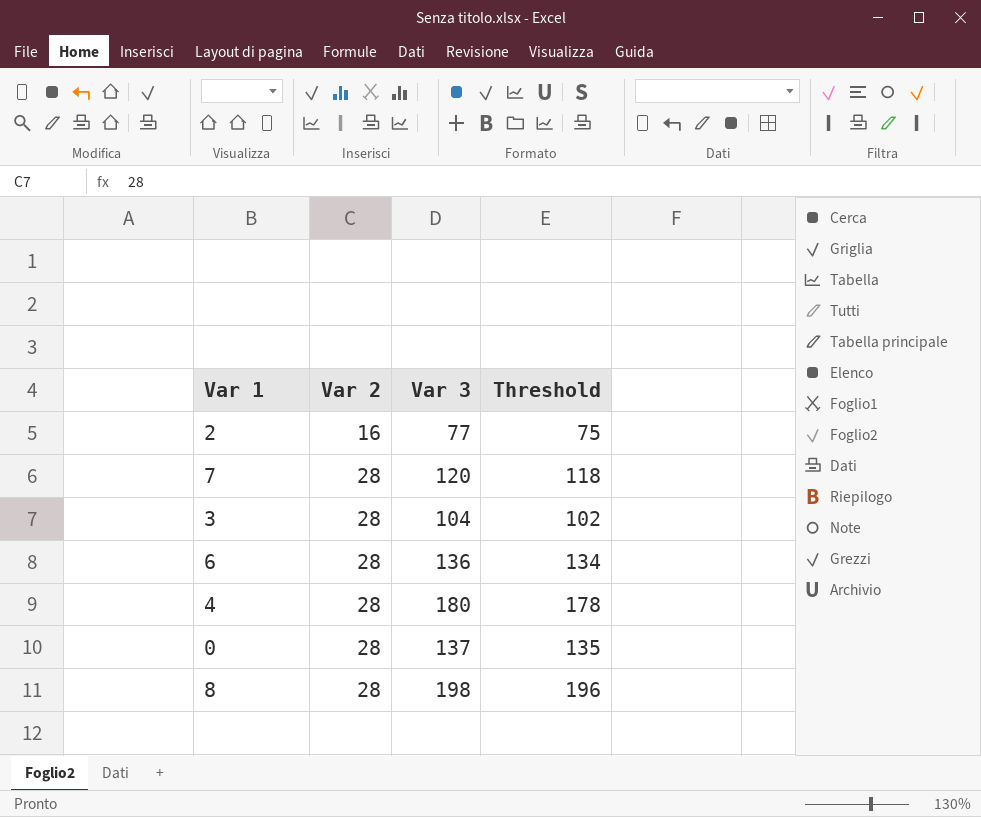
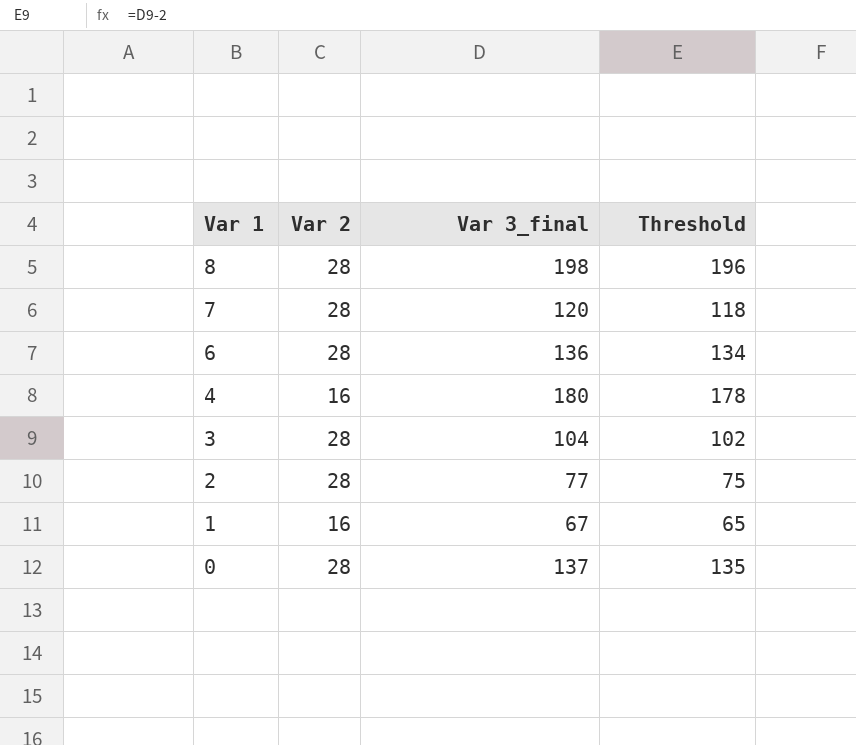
row order: Var 2 ascending -> Var 1 descending
column name: Var 3 -> Var 3_final
4 | Var 2: 28 -> 16
2 | Var 2: 16 -> 28
row 1: none -> 16 | 67 | 65

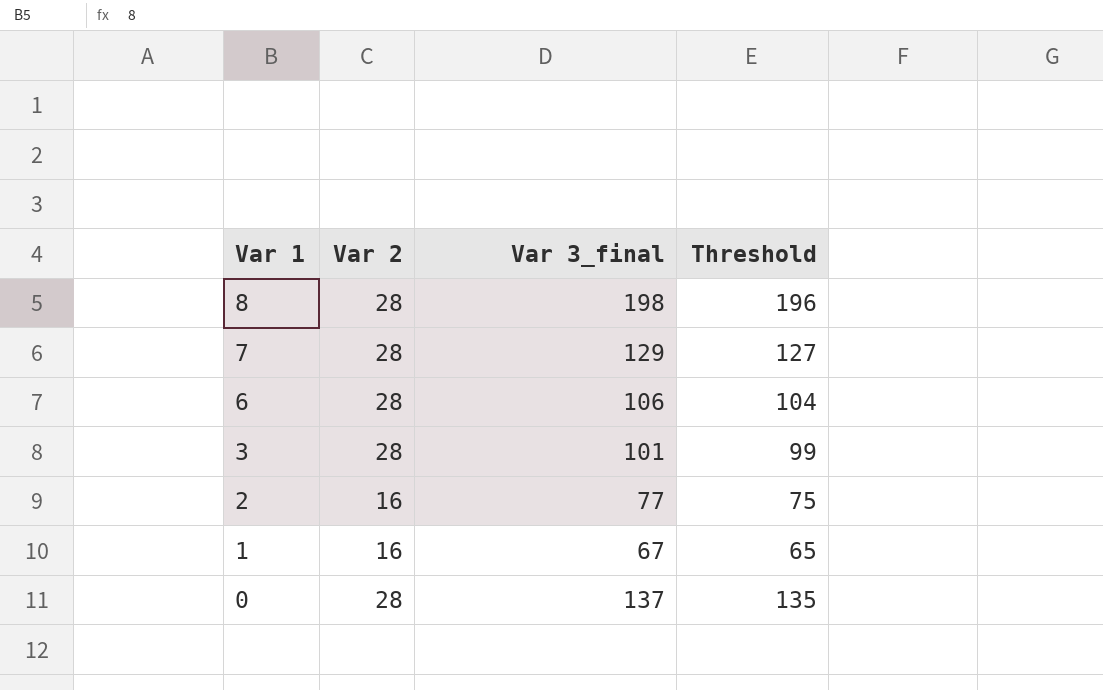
row 4: 16 | 180 | 178 -> none
7 | Var 3_final: 120 -> 129
7 | Threshold: 118 -> 127
6 | Var 3_final: 136 -> 106
6 | Threshold: 134 -> 104
3 | Var 3_final: 104 -> 101
3 | Threshold: 102 -> 99
2 | Var 2: 28 -> 16

